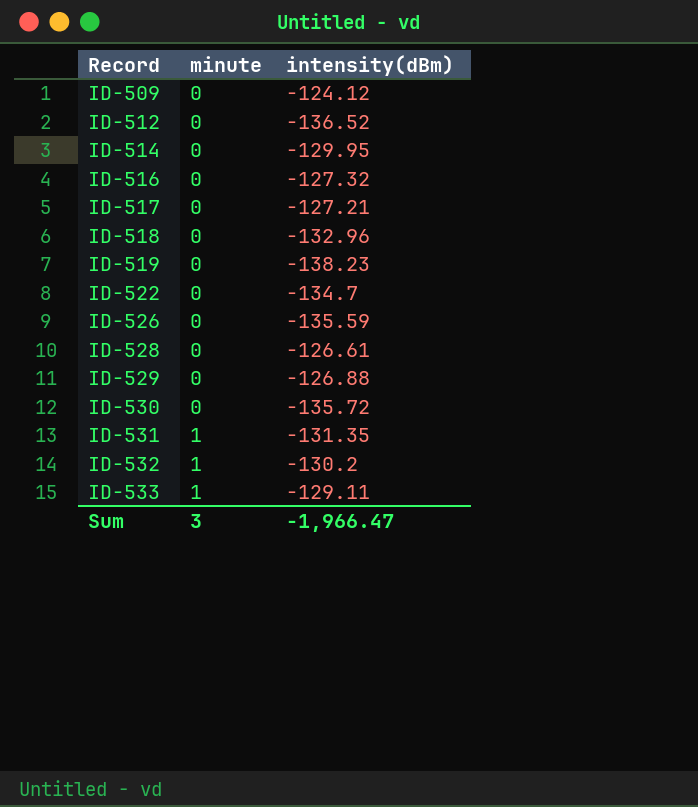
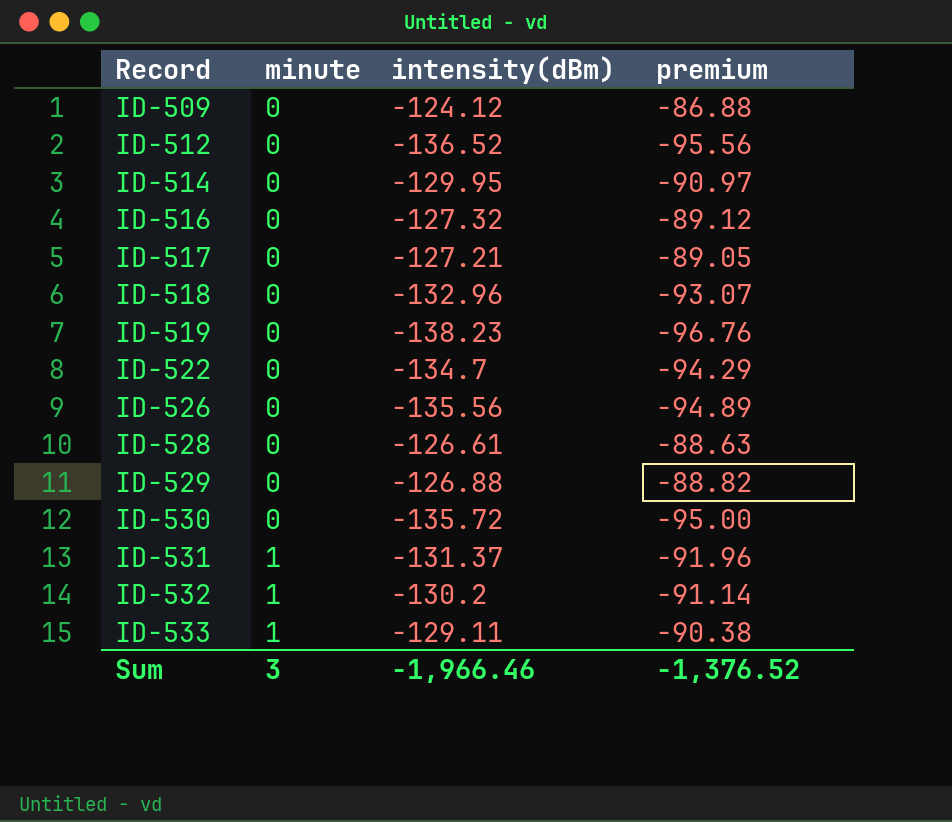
column premium | formula: none -> [intensity(dBm)] * 0.7
ID-526 | intensity(dBm): -135.59 -> -135.56
ID-531 | intensity(dBm): -131.35 -> -131.37
Sum | intensity(dBm): -1,966.47 -> -1,966.46

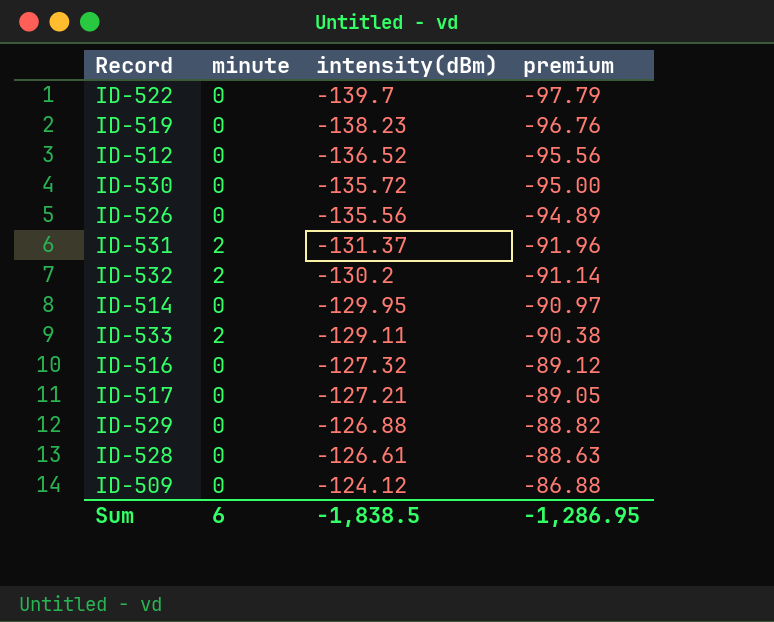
row order: Record ascending -> intensity(dBm) ascending
row ID-518: 0 | -132.96 | -93.07 -> none
ID-522 | intensity(dBm): -134.7 -> -139.7
ID-522 | premium: -94.29 -> -97.79
ID-531 | minute: 1 -> 2
ID-532 | minute: 1 -> 2
ID-533 | minute: 1 -> 2
Sum | minute: 3 -> 6
Sum | intensity(dBm): -1,966.46 -> -1,838.5
Sum | premium: -1,376.52 -> -1,286.95

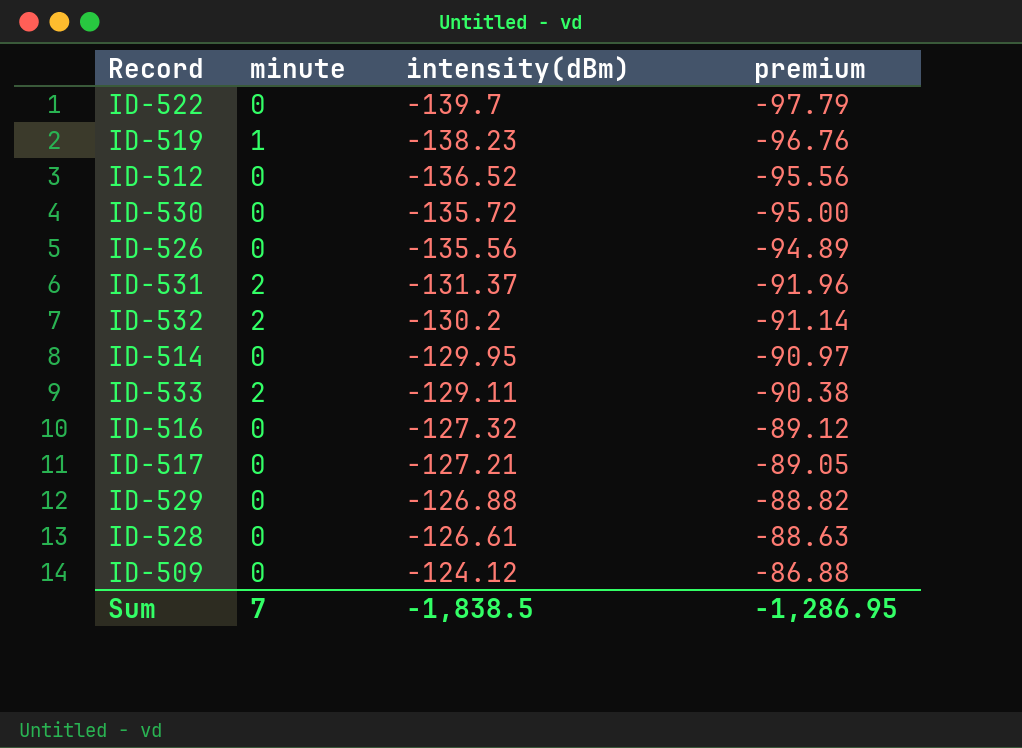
ID-519 | minute: 0 -> 1
Sum | minute: 6 -> 7

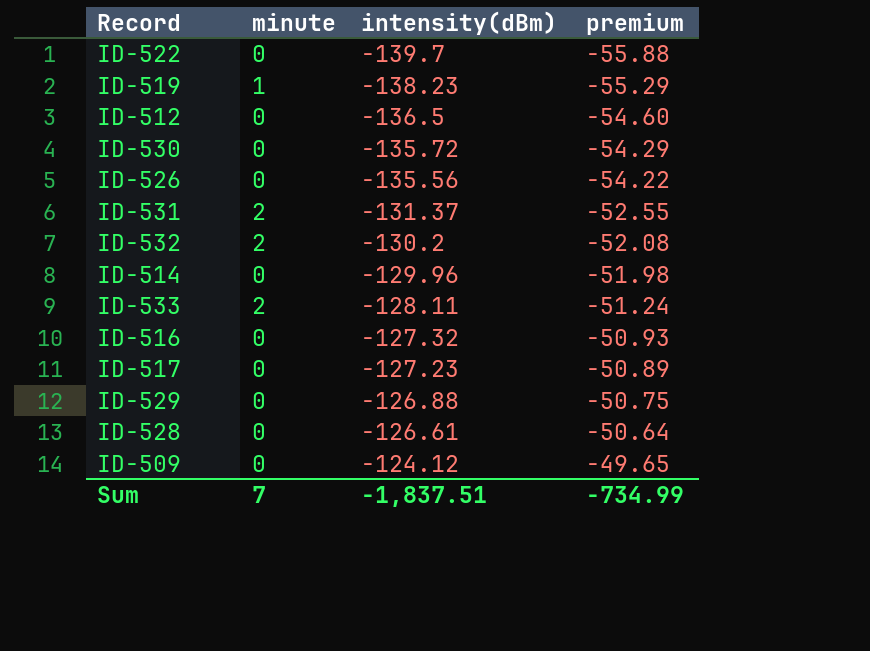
column premium | formula: [intensity(dBm)] * 0.7 -> [intensity(dBm)] * 0.4
ID-512 | intensity(dBm): -136.52 -> -136.5
ID-514 | intensity(dBm): -129.95 -> -129.96
ID-533 | intensity(dBm): -129.11 -> -128.11
ID-517 | intensity(dBm): -127.21 -> -127.23
Sum | intensity(dBm): -1,838.5 -> -1,837.51
Sum | premium: -1,286.95 -> -734.99

